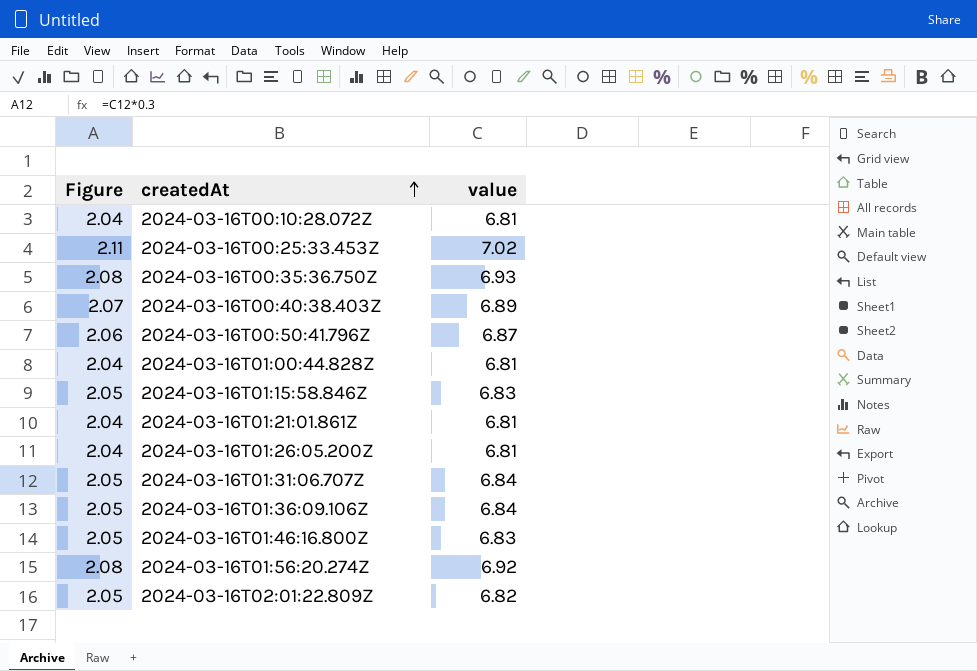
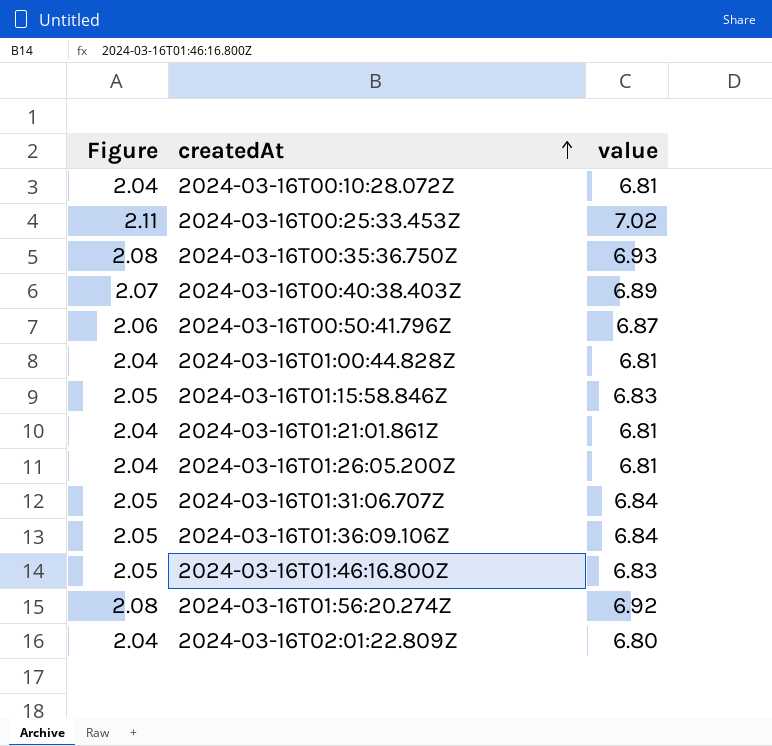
2024-03-16T02:01:22.809Z | Figure: 2.05 -> 2.04
2024-03-16T02:01:22.809Z | value: 6.82 -> 6.80

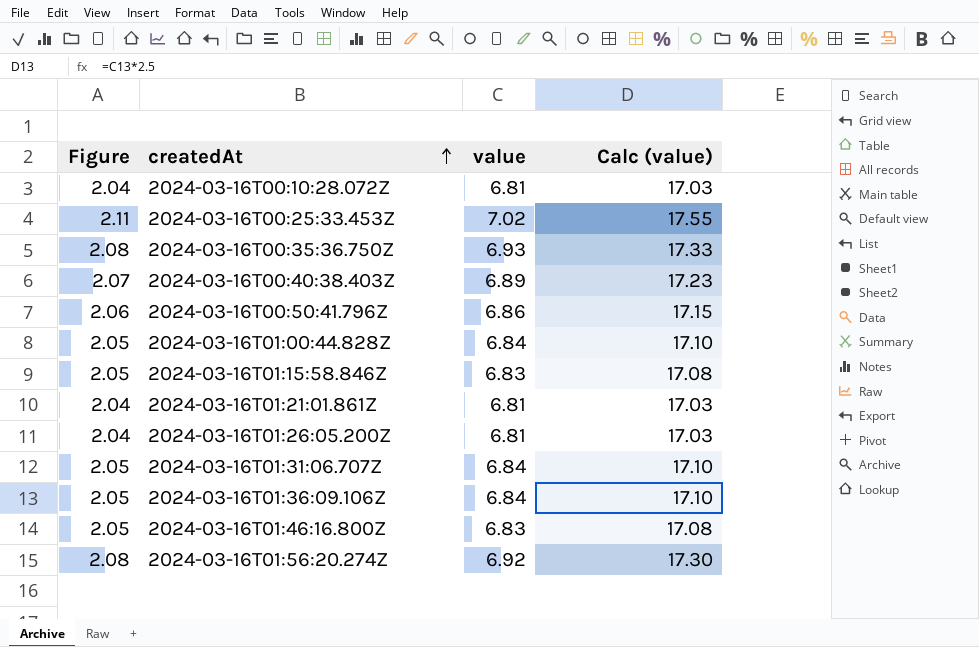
column Calc (value) | formula: none -> [value] * 2.5
row 2024-03-16T02:01:22.809Z: 2.04 | 6.80 -> none
2024-03-16T00:50:41.796Z | value: 6.87 -> 6.86
2024-03-16T01:00:44.828Z | Figure: 2.04 -> 2.05
2024-03-16T01:00:44.828Z | value: 6.81 -> 6.84

